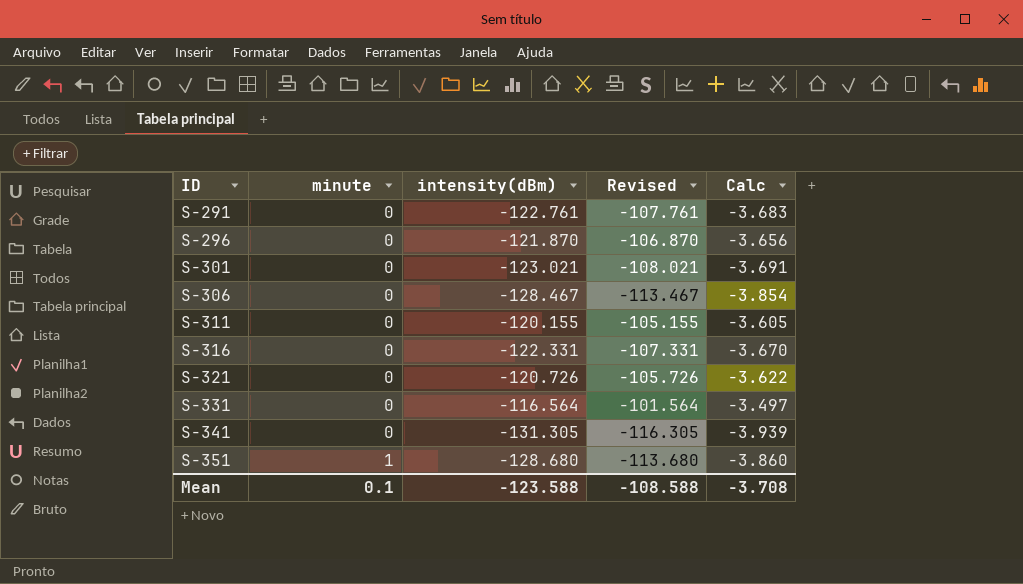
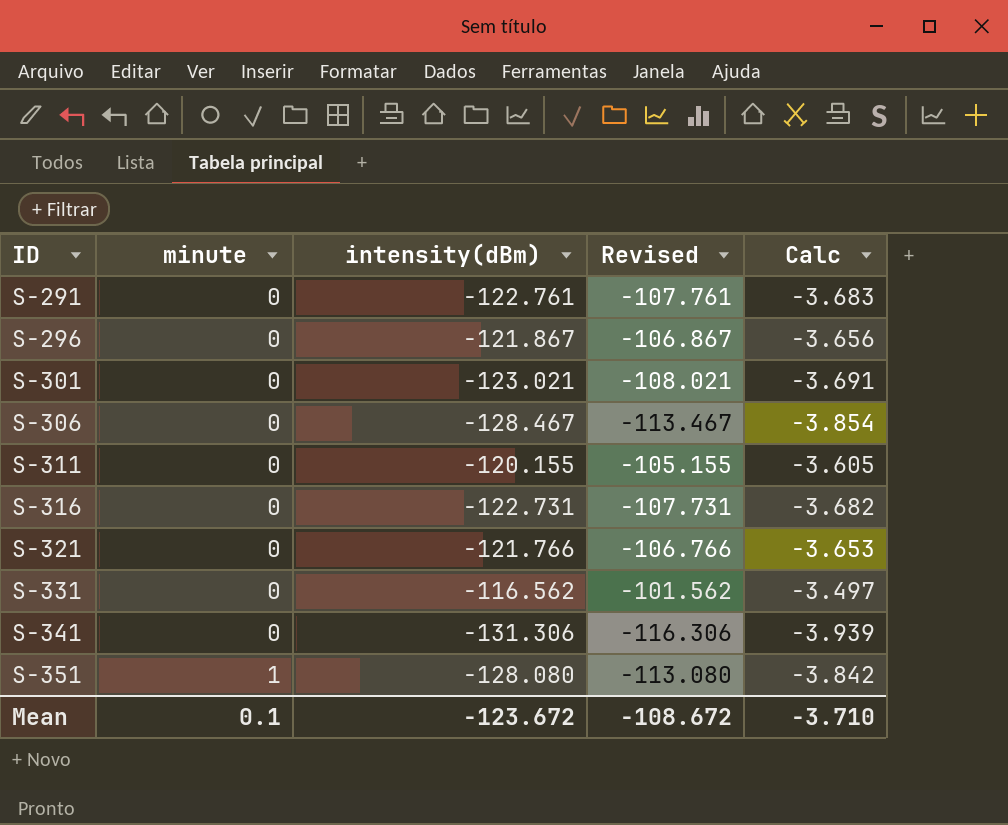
S-296 | intensity(dBm): -121.870 -> -121.867
S-296 | Revised: -106.870 -> -106.867
S-316 | intensity(dBm): -122.331 -> -122.731
S-316 | Revised: -107.331 -> -107.731
S-316 | Calc: -3.670 -> -3.682
S-321 | intensity(dBm): -120.726 -> -121.766
S-321 | Revised: -105.726 -> -106.766
S-321 | Calc: -3.622 -> -3.653
S-331 | intensity(dBm): -116.564 -> -116.562
S-331 | Revised: -101.564 -> -101.562
S-341 | intensity(dBm): -131.305 -> -131.306
S-341 | Revised: -116.305 -> -116.306
S-351 | intensity(dBm): -128.680 -> -128.080
S-351 | Revised: -113.680 -> -113.080
S-351 | Calc: -3.860 -> -3.842
Mean | intensity(dBm): -123.588 -> -123.672
Mean | Revised: -108.588 -> -108.672
Mean | Calc: -3.708 -> -3.710

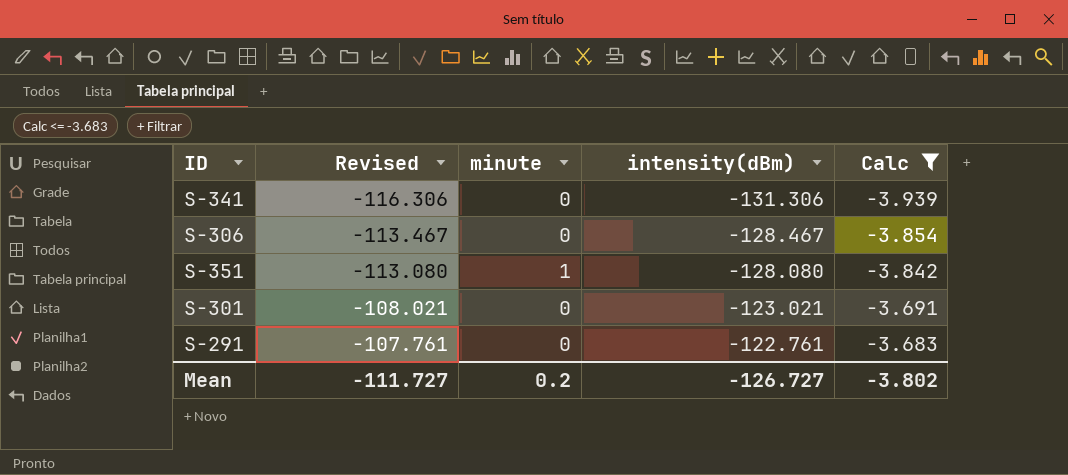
filter: none -> Calc <= -3.683
row order: ID ascending -> Revised ascending
column Revised | position: 4 -> 2
Mean | Revised: -108.672 -> -111.727
Mean | minute: 0.1 -> 0.2
Mean | intensity(dBm): -123.672 -> -126.727
Mean | Calc: -3.710 -> -3.802

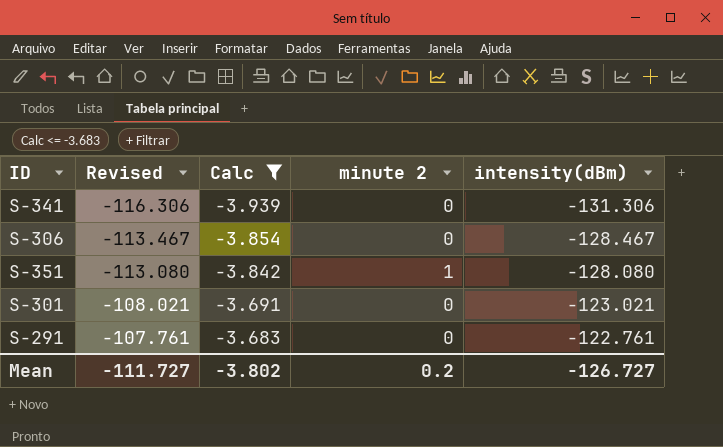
column Calc | position: 5 -> 3
column name: minute -> minute 2

